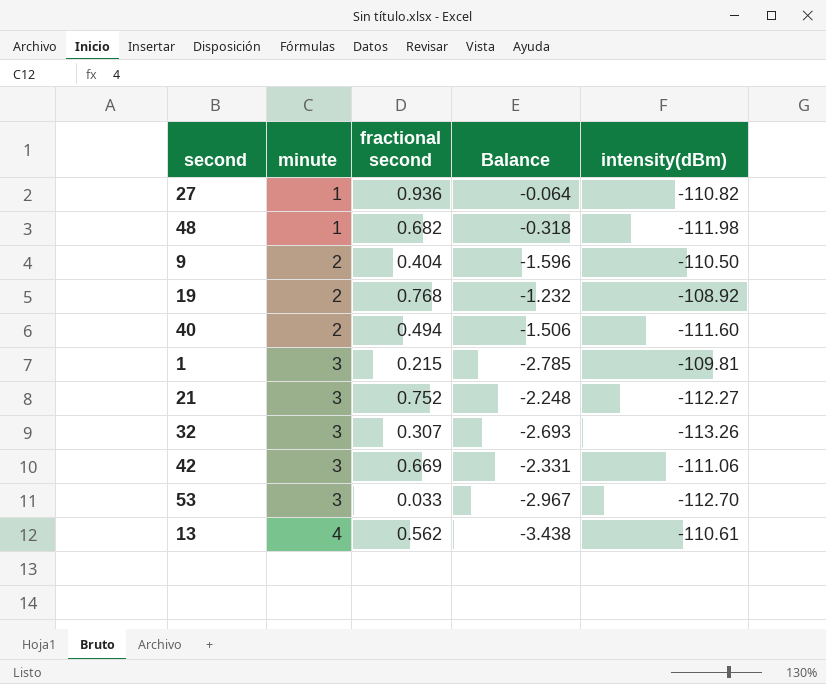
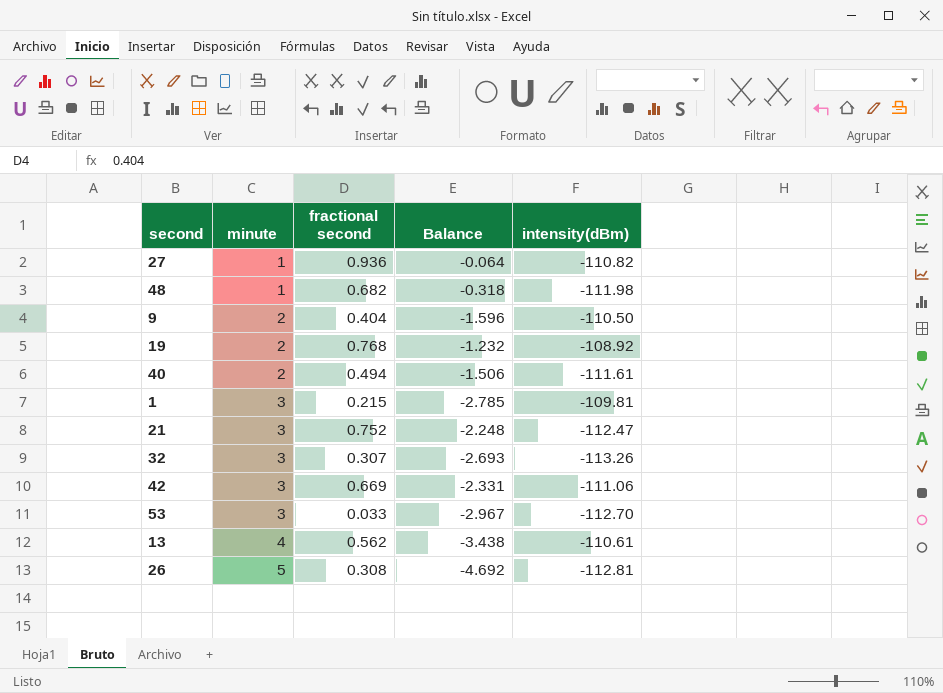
40 | intensity(dBm): -111.60 -> -111.61
21 | intensity(dBm): -112.27 -> -112.47
row 26: none -> 5 | 0.308 | -4.692 | -112.81

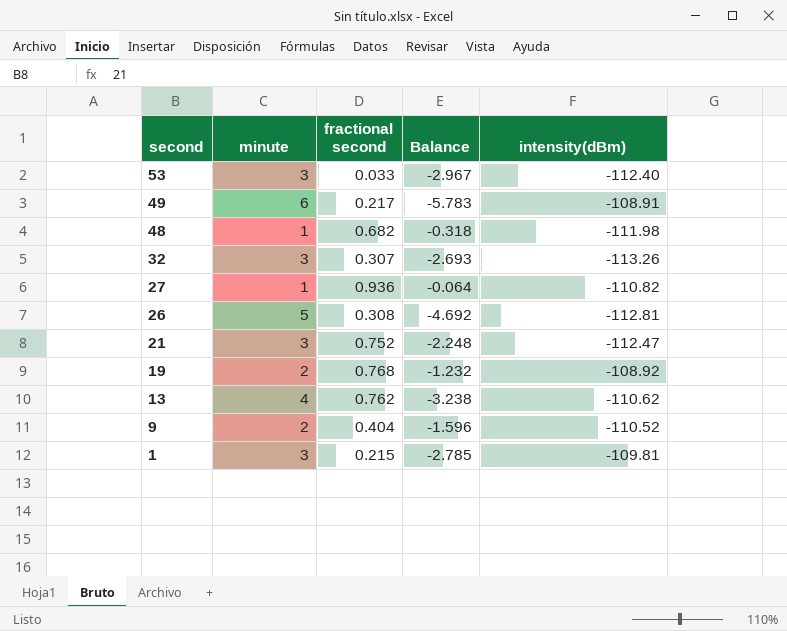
row order: minute ascending -> second descending
row 40: 2 | 0.494 | -1.506 | -111.61 -> none
row 42: 3 | 0.669 | -2.331 | -111.06 -> none
53 | intensity(dBm): -112.70 -> -112.40
row 49: none -> 6 | 0.217 | -5.783 | -108.91
13 | fractional second: 0.562 -> 0.762
13 | Balance: -3.438 -> -3.238
13 | intensity(dBm): -110.61 -> -110.62
9 | intensity(dBm): -110.50 -> -110.52

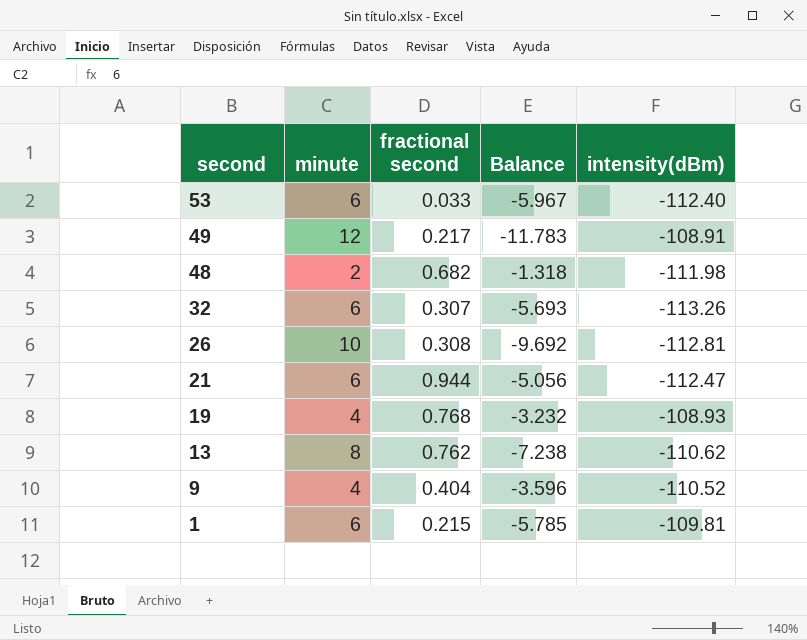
row 27: 1 | 0.936 | -0.064 | -110.82 -> none
53 | minute: 3 -> 6
53 | Balance: -2.967 -> -5.967
49 | minute: 6 -> 12
49 | Balance: -5.783 -> -11.783
48 | minute: 1 -> 2
48 | Balance: -0.318 -> -1.318
32 | minute: 3 -> 6
32 | Balance: -2.693 -> -5.693
26 | minute: 5 -> 10
26 | Balance: -4.692 -> -9.692
21 | minute: 3 -> 6
21 | fractional second: 0.752 -> 0.944
21 | Balance: -2.248 -> -5.056
19 | minute: 2 -> 4
19 | Balance: -1.232 -> -3.232
19 | intensity(dBm): -108.92 -> -108.93
13 | minute: 4 -> 8
13 | Balance: -3.238 -> -7.238
9 | minute: 2 -> 4
9 | Balance: -1.596 -> -3.596
1 | minute: 3 -> 6
1 | Balance: -2.785 -> -5.785

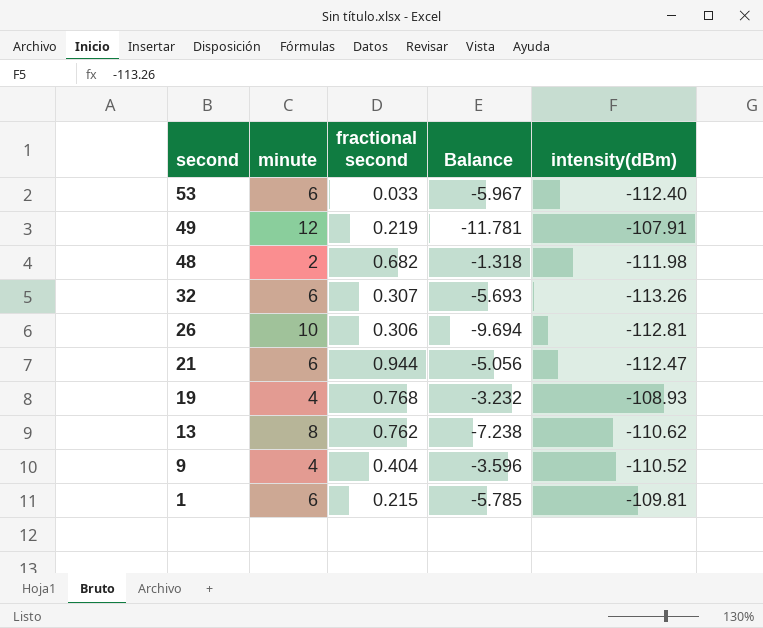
49 | fractional second: 0.217 -> 0.219
49 | Balance: -11.783 -> -11.781
49 | intensity(dBm): -108.91 -> -107.91
26 | fractional second: 0.308 -> 0.306
26 | Balance: -9.692 -> -9.694

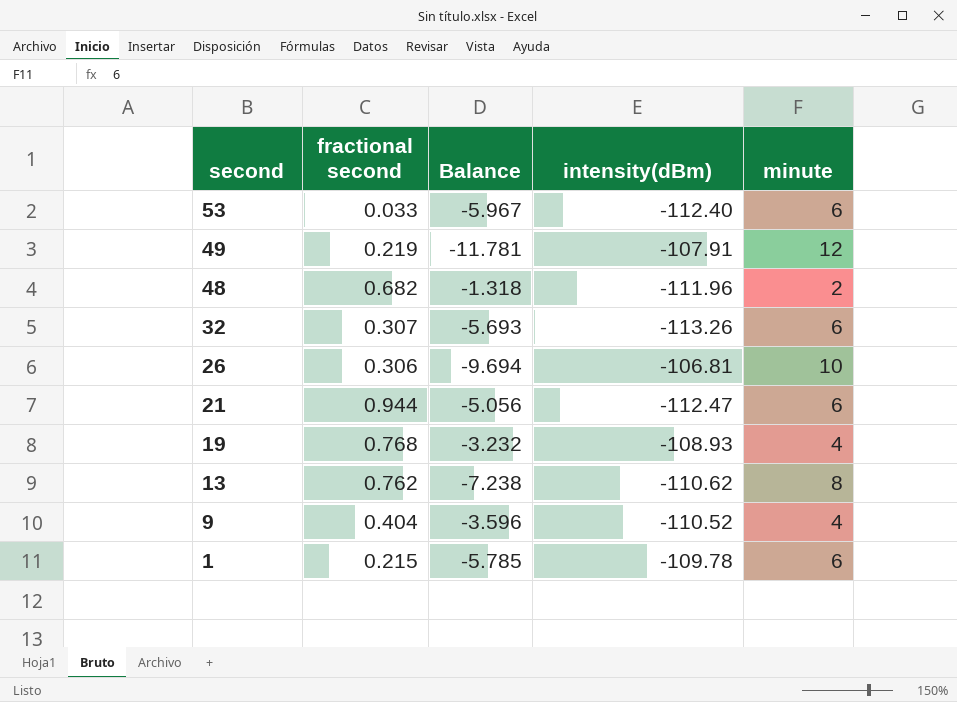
column minute | position: 2 -> 5
48 | intensity(dBm): -111.98 -> -111.96
26 | intensity(dBm): -112.81 -> -106.81
1 | intensity(dBm): -109.81 -> -109.78

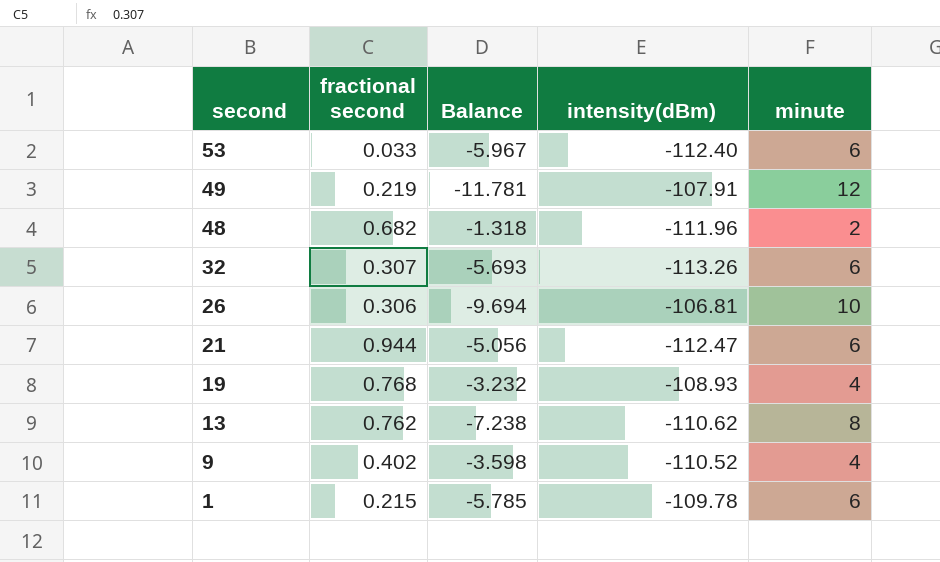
9 | fractional second: 0.404 -> 0.402
9 | Balance: -3.596 -> -3.598

